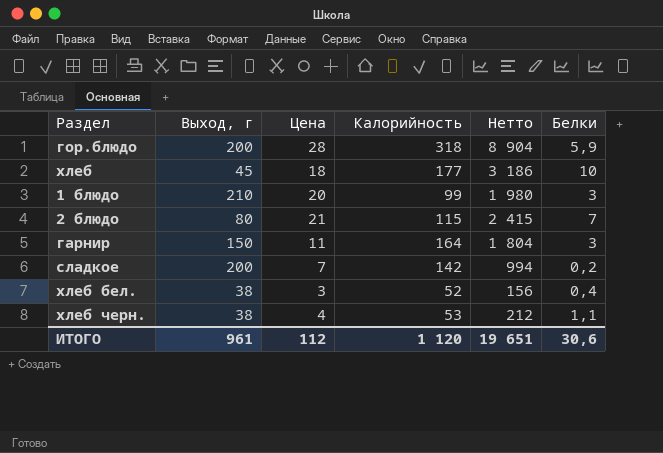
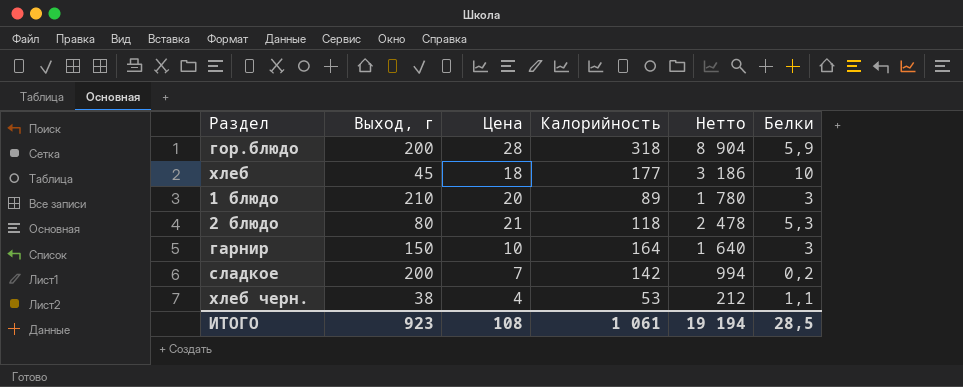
row хлеб бел.: 38 | 3 | 52 | 156 | 0,4 -> none
1 блюдо | Калорийность: 99 -> 89
1 блюдо | Нетто: 1 980 -> 1 780
2 блюдо | Калорийность: 115 -> 118
2 блюдо | Нетто: 2 415 -> 2 478
2 блюдо | Белки: 7 -> 5,3
гарнир | Цена: 11 -> 10
гарнир | Нетто: 1 804 -> 1 640
ИТОГО | Выход, г: 961 -> 923
ИТОГО | Цена: 112 -> 108
ИТОГО | Калорийность: 1 120 -> 1 061
ИТОГО | Нетто: 19 651 -> 19 194
ИТОГО | Белки: 30,6 -> 28,5

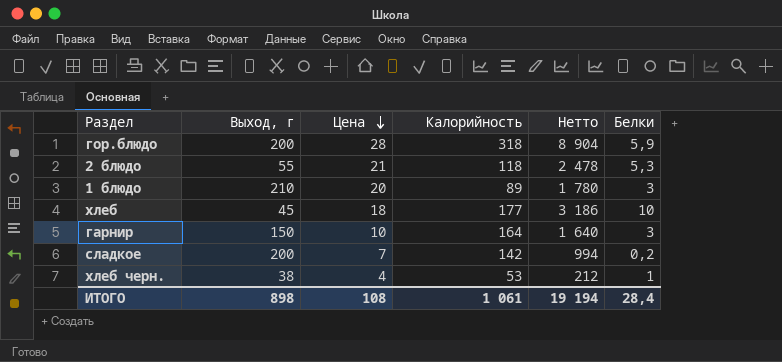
row order: none -> Цена descending
2 блюдо | Выход, г: 80 -> 55
хлеб черн. | Белки: 1,1 -> 1
ИТОГО | Выход, г: 923 -> 898
ИТОГО | Белки: 28,5 -> 28,4

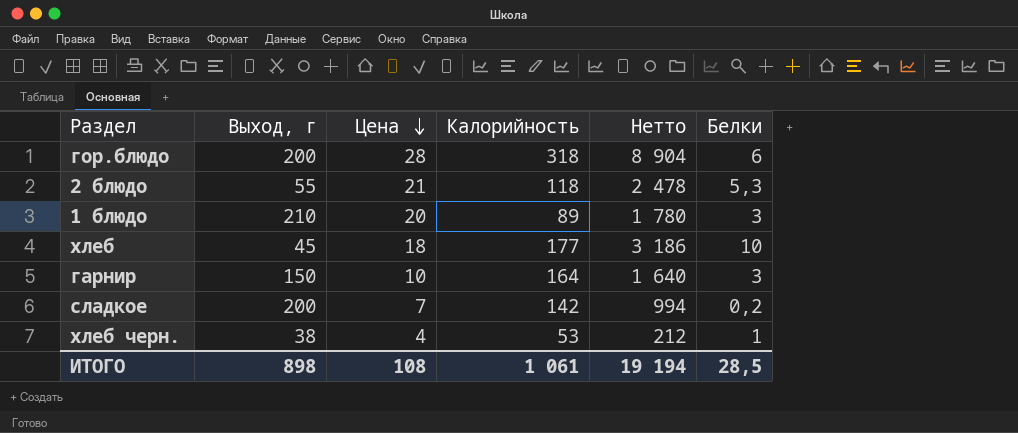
гор.блюдо | Белки: 5,9 -> 6
ИТОГО | Белки: 28,4 -> 28,5

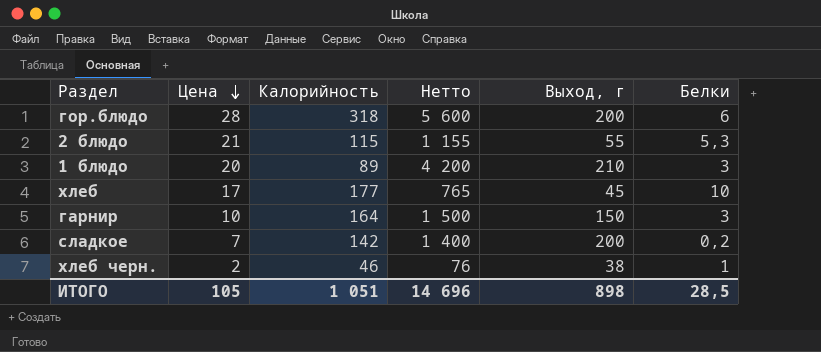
column Нетто | formula: [Цена] * [Калорийность] -> [Цена] * [Выход, г]
column Выход, г | position: 2 -> 5
2 блюдо | Калорийность: 118 -> 115
хлеб | Цена: 18 -> 17
хлеб черн. | Цена: 4 -> 2
хлеб черн. | Калорийность: 53 -> 46
ИТОГО | Цена: 108 -> 105
ИТОГО | Калорийность: 1 061 -> 1 051
ИТОГО | Нетто: 19 194 -> 14 696

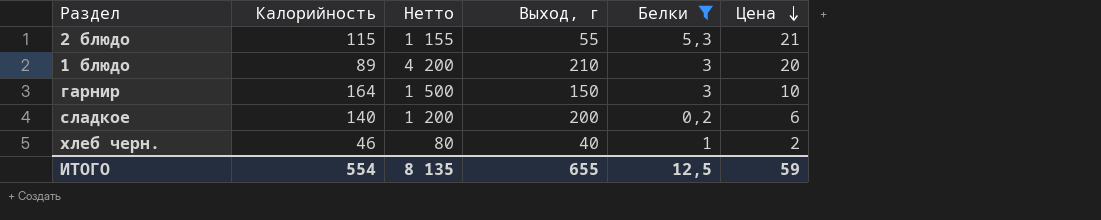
filter: none -> Белки <= 5,3
column Цена | position: 2 -> 6
сладкое | Калорийность: 142 -> 140
сладкое | Нетто: 1 400 -> 1 200
сладкое | Цена: 7 -> 6
хлеб черн. | Нетто: 76 -> 80
хлеб черн. | Выход, г: 38 -> 40
ИТОГО | Калорийность: 1 051 -> 554
ИТОГО | Нетто: 14 696 -> 8 135
ИТОГО | Выход, г: 898 -> 655
ИТОГО | Белки: 28,5 -> 12,5
ИТОГО | Цена: 105 -> 59

